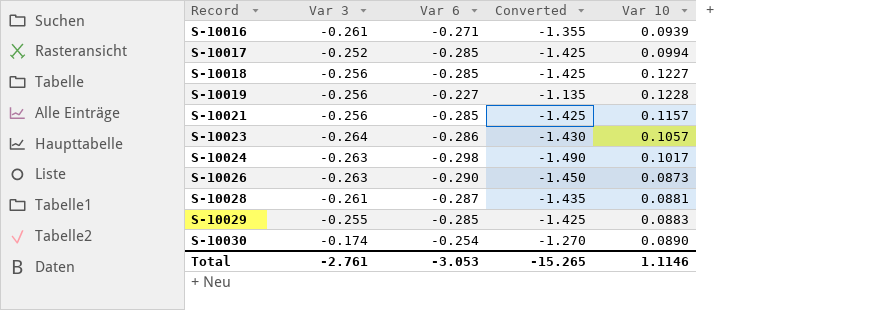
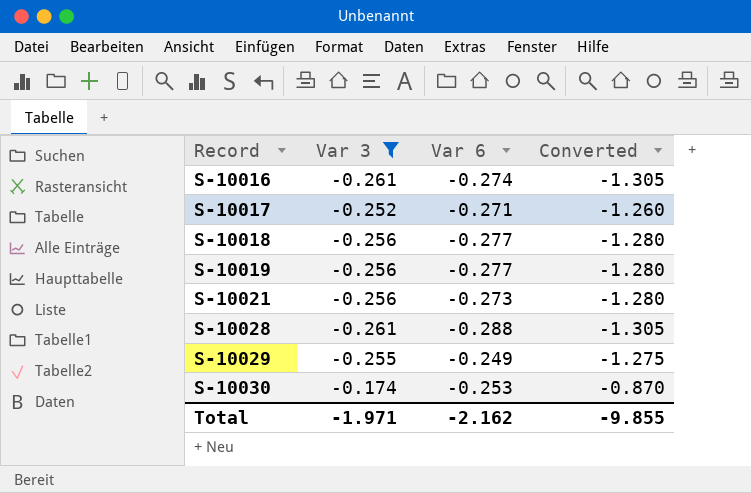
filter: none -> Var 3 >= -0.261
column Var 10 | position: 5 -> none
column Converted | formula: [Var 6] * 5 -> [Var 3] * 5
S-10016 | Var 6: -0.271 -> -0.274
S-10017 | Var 6: -0.285 -> -0.271
S-10018 | Var 6: -0.285 -> -0.277
S-10019 | Var 6: -0.227 -> -0.277
S-10021 | Var 6: -0.285 -> -0.273
S-10028 | Var 6: -0.287 -> -0.288
S-10029 | Var 6: -0.285 -> -0.249
S-10030 | Var 6: -0.254 -> -0.253
Total | Var 3: -2.761 -> -1.971
Total | Var 6: -3.053 -> -2.162
Total | Converted: -15.265 -> -9.855

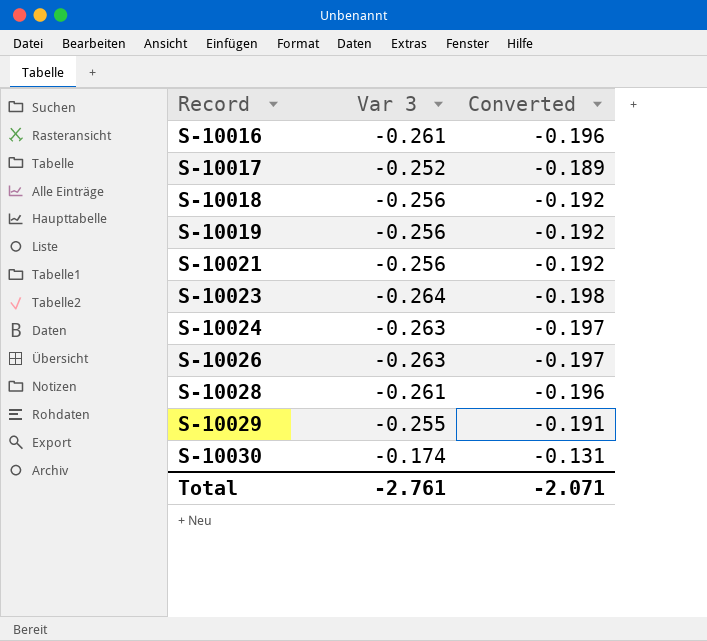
filter: Var 3 >= -0.261 -> none
column Var 6 | position: 3 -> none
column Converted | formula: [Var 3] * 5 -> [Var 3] * 0.75
Total | Var 3: -1.971 -> -2.761
Total | Converted: -9.855 -> -2.071

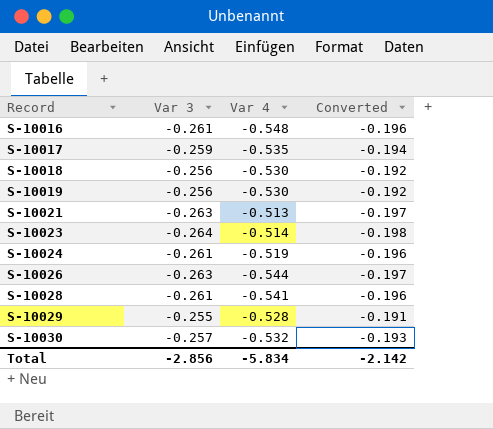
column Var 4 | position: none -> 3
S-10017 | Var 3: -0.252 -> -0.259
S-10017 | Converted: -0.189 -> -0.194
S-10021 | Var 3: -0.256 -> -0.263
S-10021 | Converted: -0.192 -> -0.197
S-10024 | Var 3: -0.263 -> -0.261
S-10024 | Converted: -0.197 -> -0.196
S-10030 | Var 3: -0.174 -> -0.257
S-10030 | Converted: -0.131 -> -0.193
Total | Var 3: -2.761 -> -2.856
Total | Converted: -2.071 -> -2.142

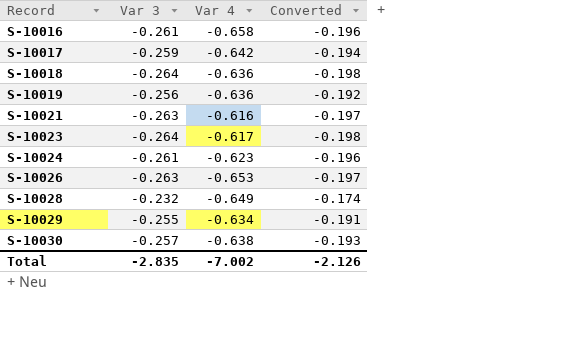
S-10016 | Var 4: -0.548 -> -0.658
S-10017 | Var 4: -0.535 -> -0.642
S-10018 | Var 3: -0.256 -> -0.264
S-10018 | Var 4: -0.530 -> -0.636
S-10018 | Converted: -0.192 -> -0.198
S-10019 | Var 4: -0.530 -> -0.636
S-10021 | Var 4: -0.513 -> -0.616
S-10023 | Var 4: -0.514 -> -0.617
S-10024 | Var 4: -0.519 -> -0.623
S-10026 | Var 4: -0.544 -> -0.653
S-10028 | Var 3: -0.261 -> -0.232
S-10028 | Var 4: -0.541 -> -0.649
S-10028 | Converted: -0.196 -> -0.174
S-10029 | Var 4: -0.528 -> -0.634
S-10030 | Var 4: -0.532 -> -0.638
Total | Var 3: -2.856 -> -2.835
Total | Var 4: -5.834 -> -7.002
Total | Converted: -2.142 -> -2.126

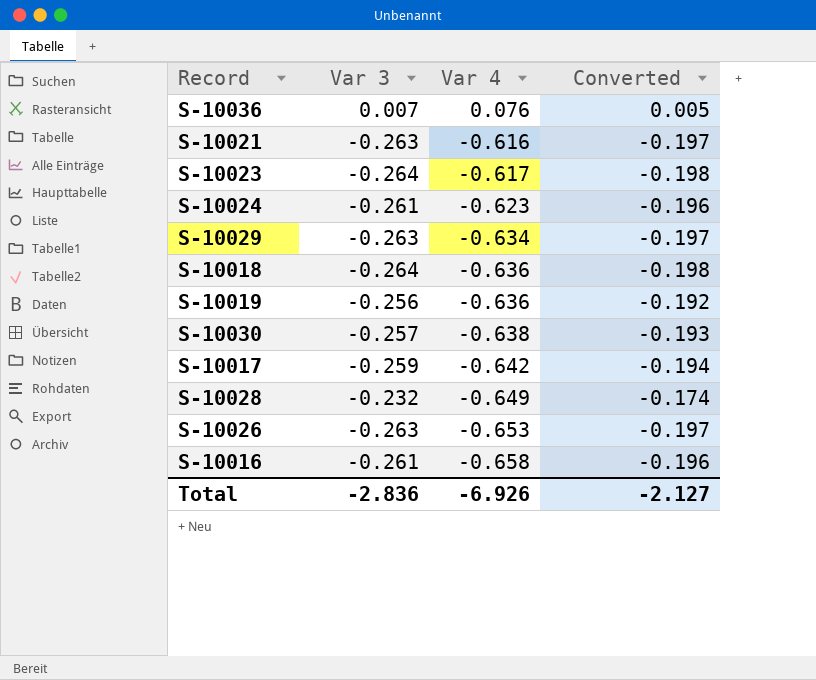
row order: Record ascending -> Var 4 descending
row S-10036: none -> 0.007 | 0.076 | 0.005
S-10029 | Var 3: -0.255 -> -0.263
S-10029 | Converted: -0.191 -> -0.197
Total | Var 3: -2.835 -> -2.836
Total | Var 4: -7.002 -> -6.926
Total | Converted: -2.126 -> -2.127

